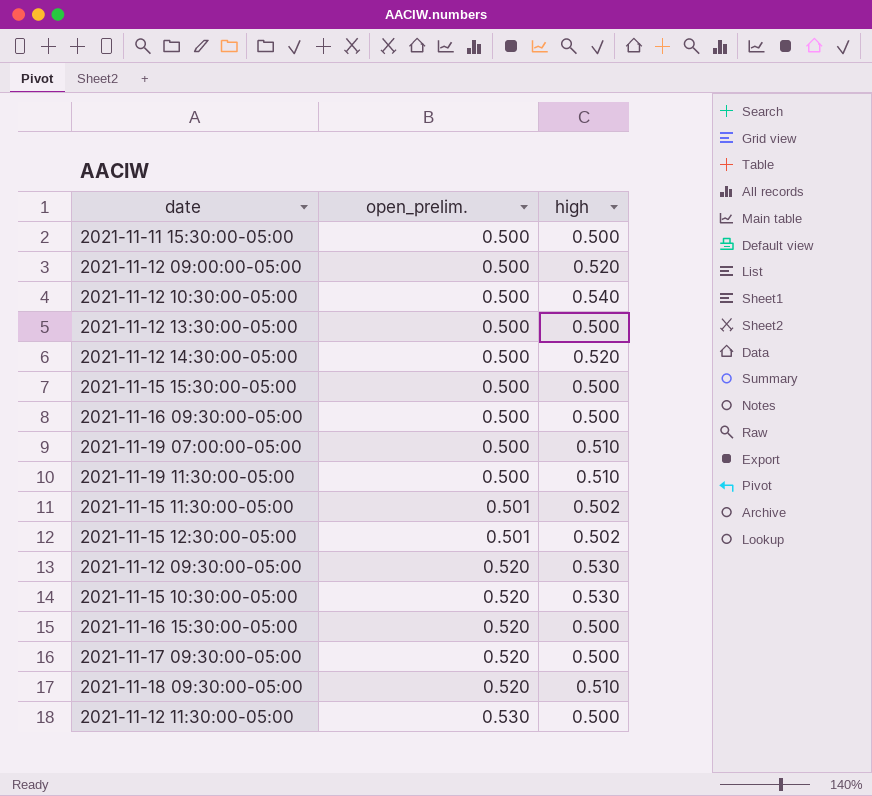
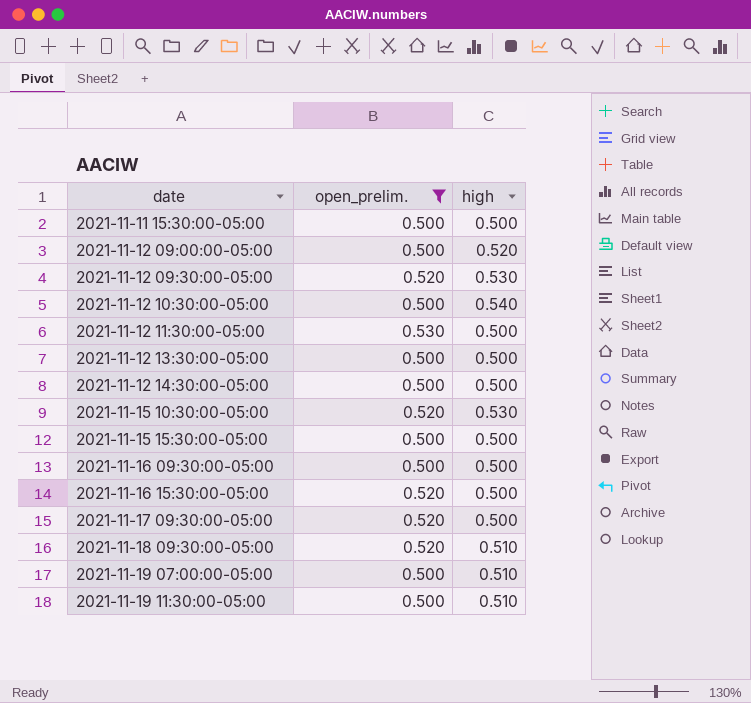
filter: none -> open_prelim. != 0.501
row order: open_prelim. ascending -> date ascending
2021-11-12 14:30:00-05:00 | high: 0.520 -> 0.500

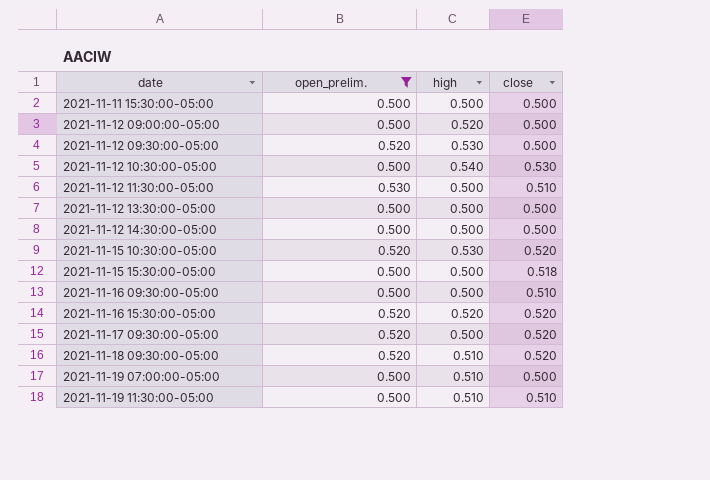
column close | position: none -> 4
2021-11-16 15:30:00-05:00 | high: 0.500 -> 0.520

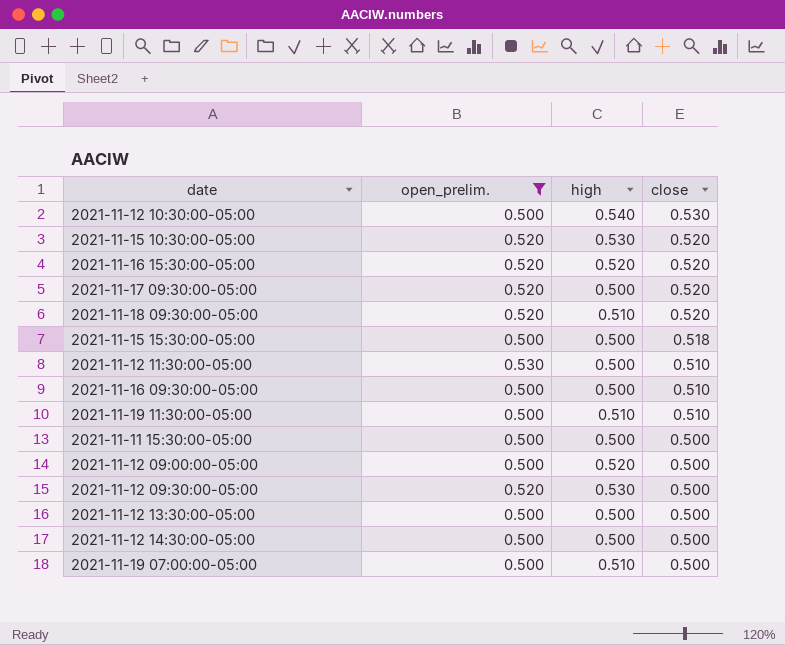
row order: date ascending -> close descending

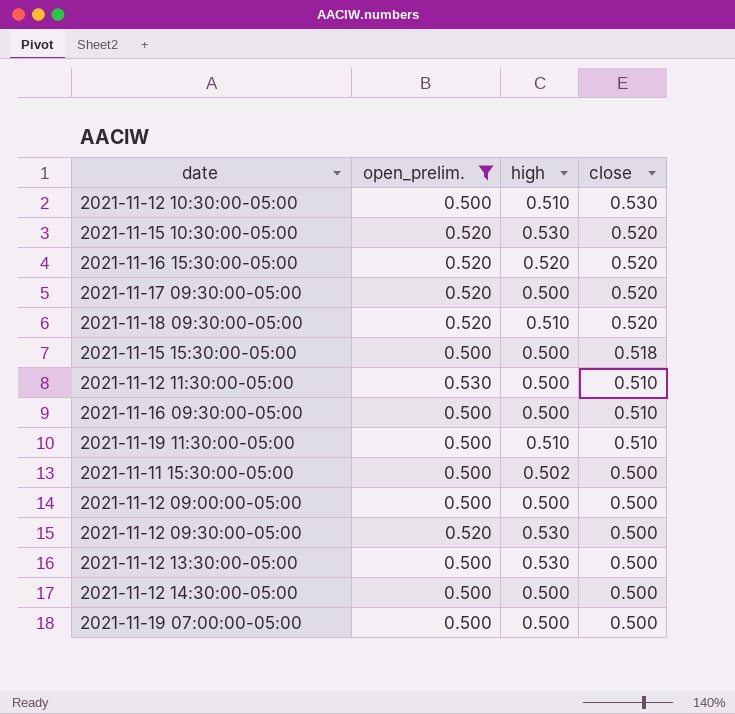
2021-11-12 10:30:00-05:00 | high: 0.540 -> 0.510
2021-11-11 15:30:00-05:00 | high: 0.500 -> 0.502
2021-11-12 09:00:00-05:00 | high: 0.520 -> 0.500
2021-11-12 13:30:00-05:00 | high: 0.500 -> 0.530
2021-11-19 07:00:00-05:00 | high: 0.510 -> 0.500

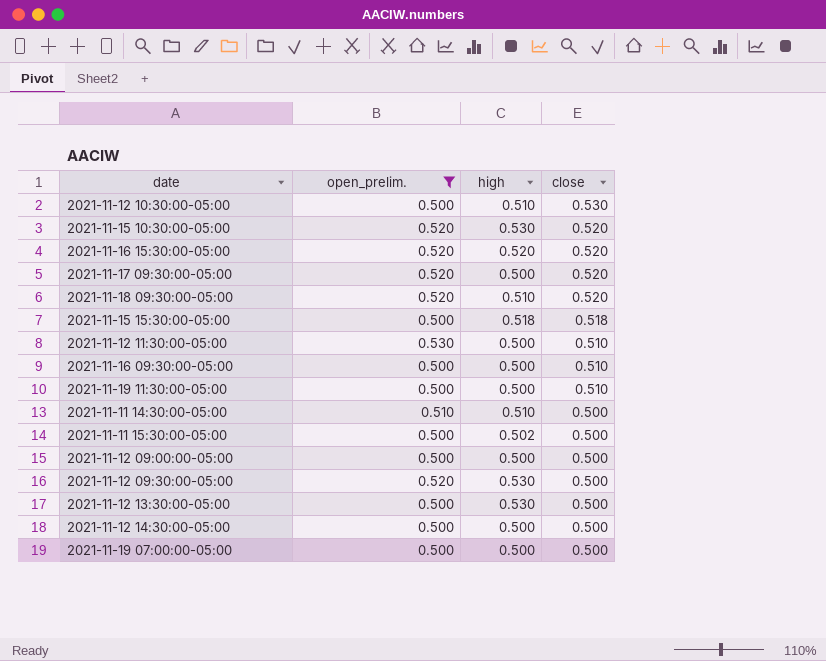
2021-11-15 15:30:00-05:00 | high: 0.500 -> 0.518
2021-11-19 11:30:00-05:00 | high: 0.510 -> 0.500
row 2021-11-11 14:30:00-05:00: none -> 0.510 | 0.510 | 0.500

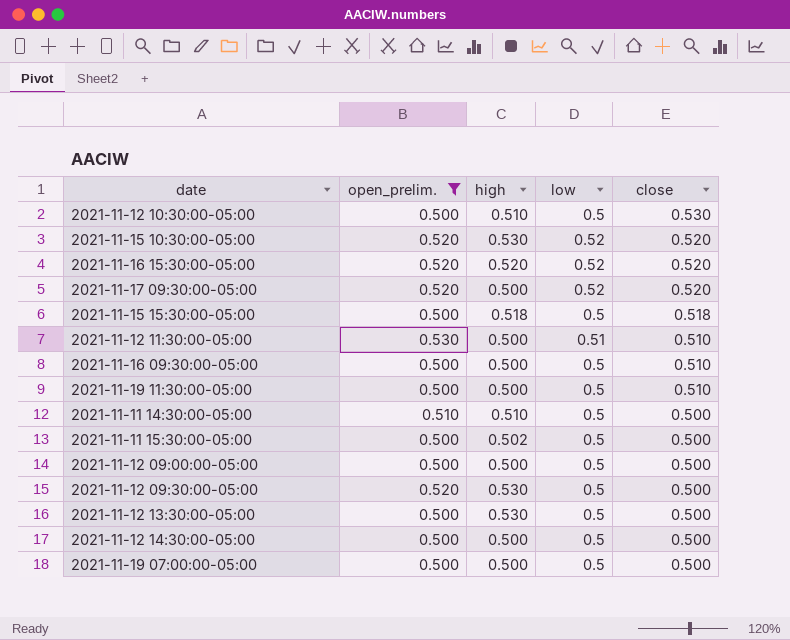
column low | position: none -> 4
row 2021-11-18 09:30:00-05:00: 0.520 | 0.510 | 0.520 -> none

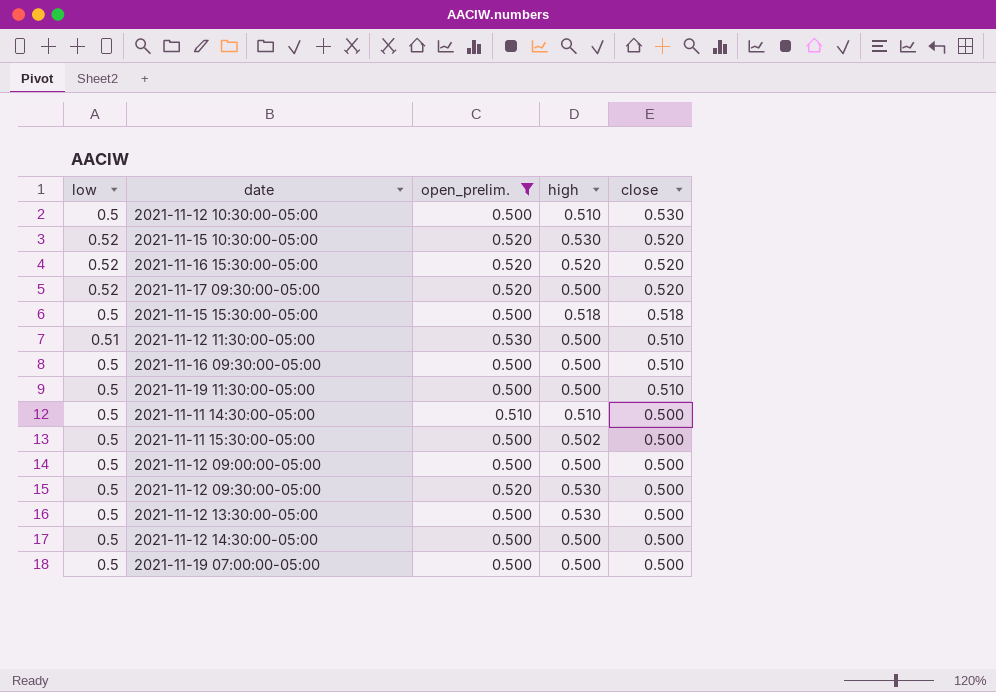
column low | position: 4 -> 1

